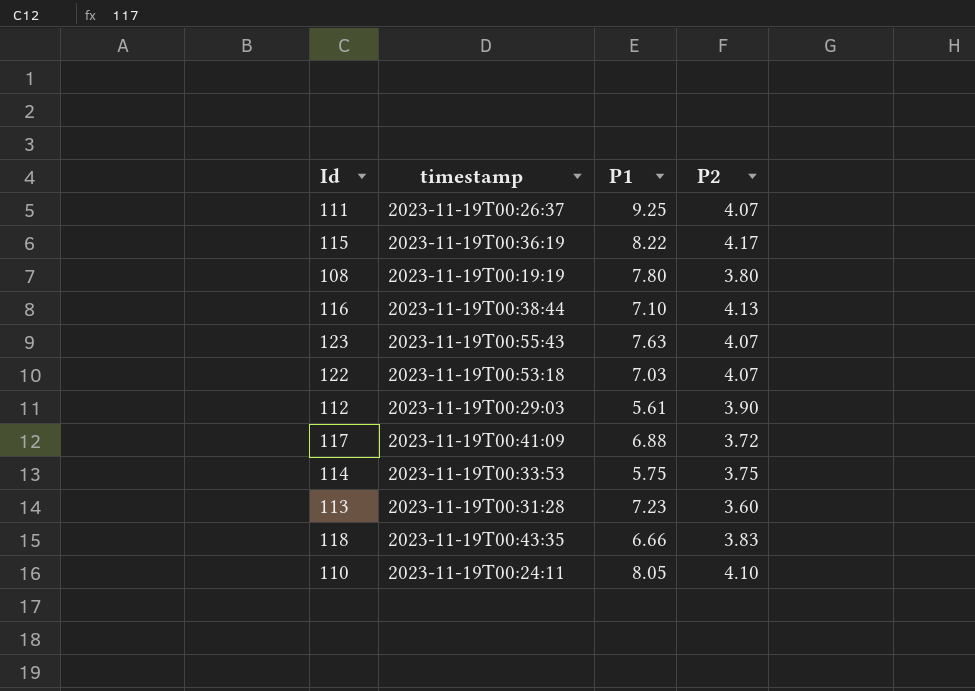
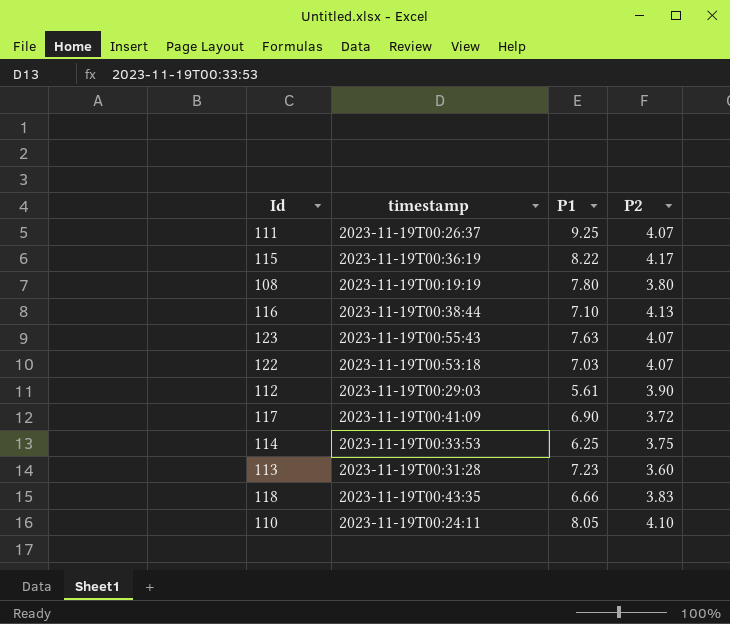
117 | P1: 6.88 -> 6.90
114 | P1: 5.75 -> 6.25

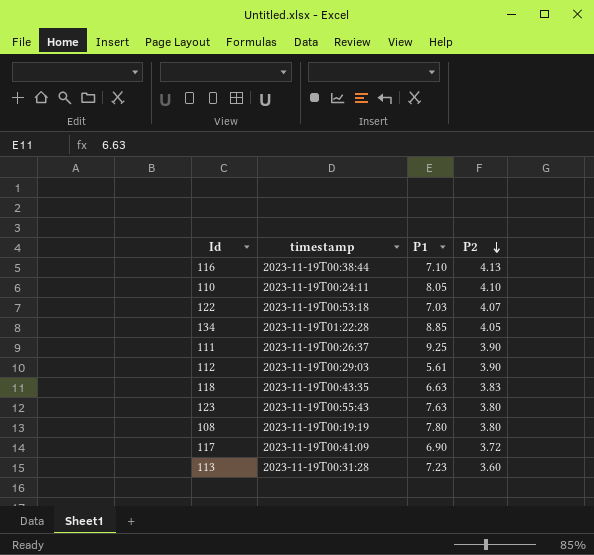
row order: none -> P2 descending
row 115: 2023-11-19T00:36:19 | 8.22 | 4.17 -> none
row 114: 2023-11-19T00:33:53 | 6.25 | 3.75 -> none
row 134: none -> 2023-11-19T01:22:28 | 8.85 | 4.05
111 | P2: 4.07 -> 3.90
118 | P1: 6.66 -> 6.63
123 | P2: 4.07 -> 3.80

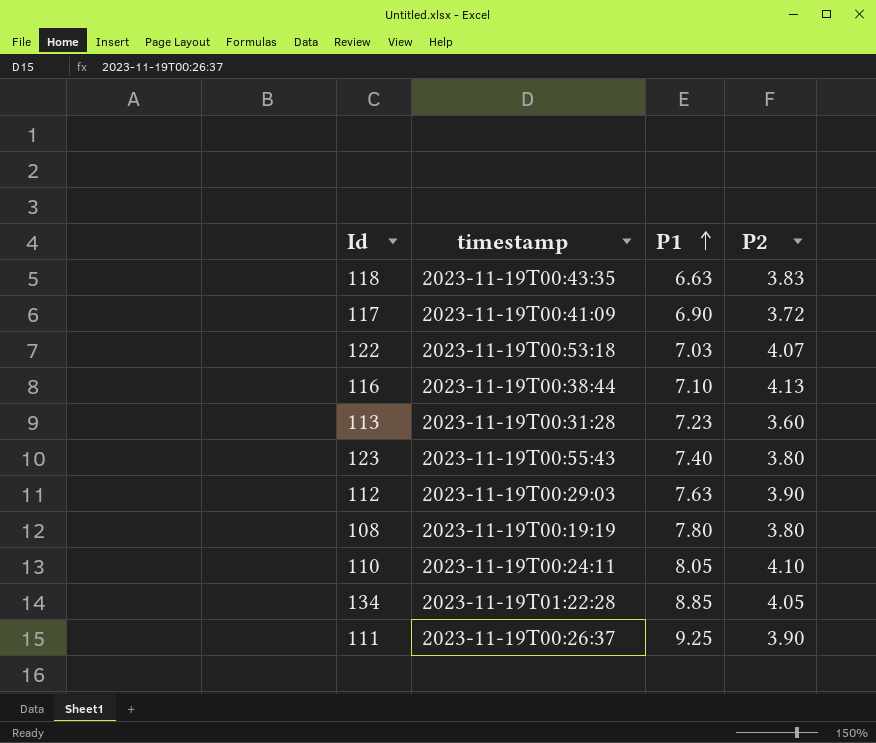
row order: P2 descending -> P1 ascending
123 | P1: 7.63 -> 7.40
112 | P1: 5.61 -> 7.63

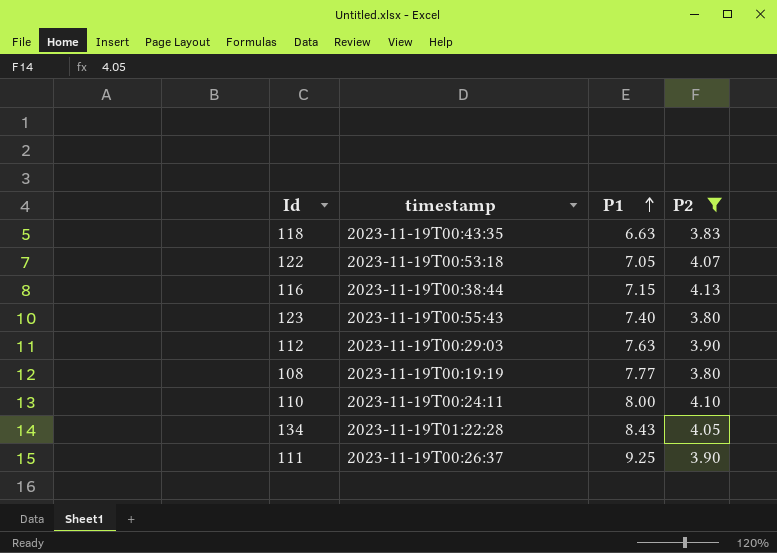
filter: none -> P2 >= 3.80
122 | P1: 7.03 -> 7.05
116 | P1: 7.10 -> 7.15
108 | P1: 7.80 -> 7.77
110 | P1: 8.05 -> 8.00
134 | P1: 8.85 -> 8.43

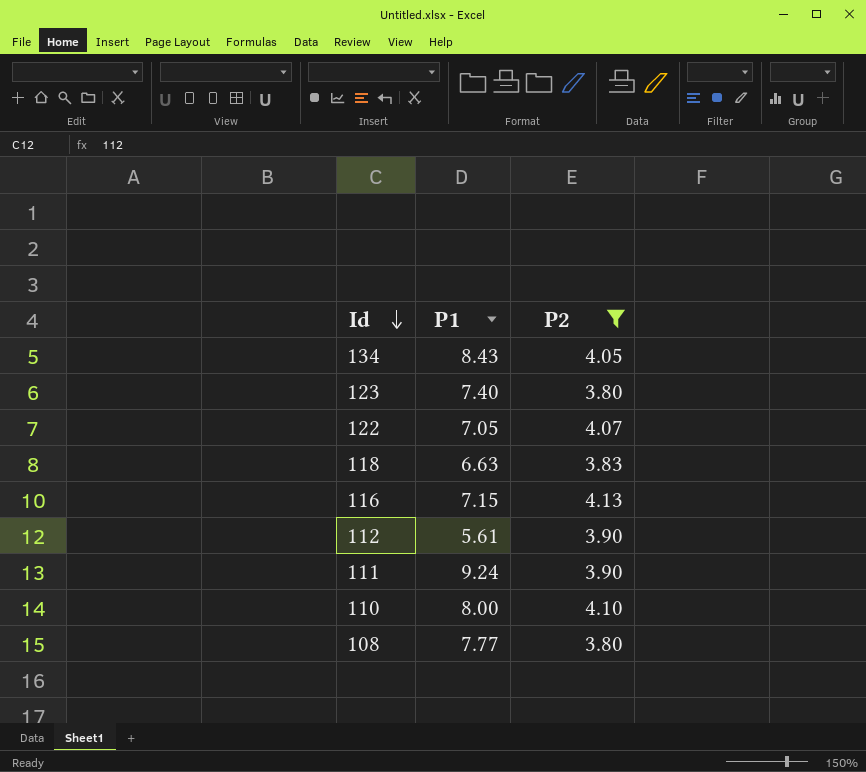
row order: P1 ascending -> Id descending
column timestamp | position: 2 -> none
112 | P1: 7.63 -> 5.61
111 | P1: 9.25 -> 9.24

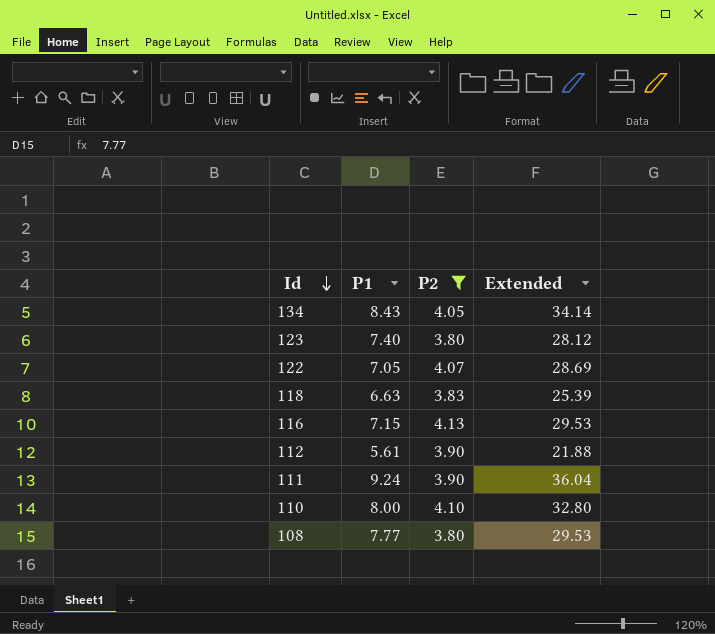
column Extended | formula: none -> [P1] * [P2]

